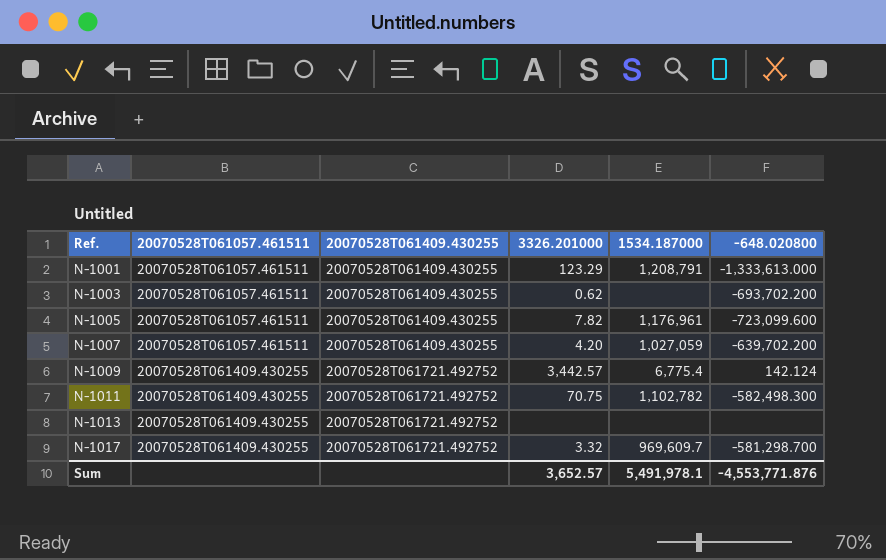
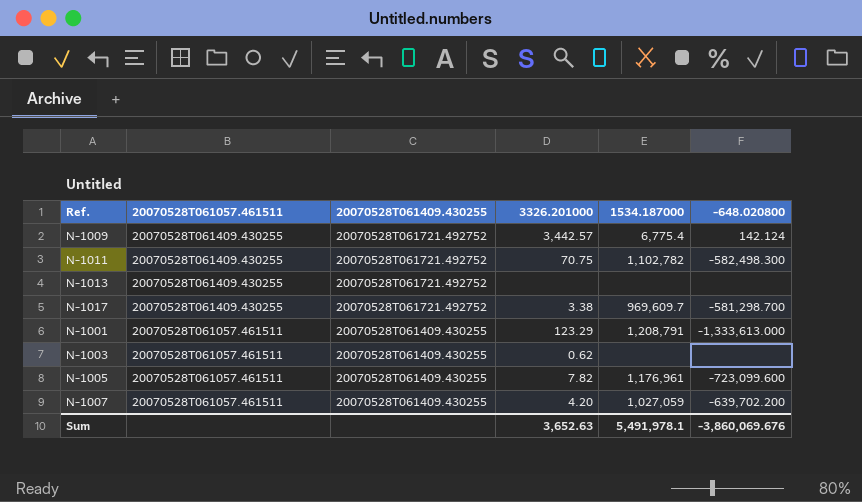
row order: Ref. ascending -> 20070528T061057.461511 descending
N-1017 | 3326.201000: 3.32 -> 3.38
N-1003 | -648.020800: -693,702.200 -> none
Sum | 3326.201000: 3,652.57 -> 3,652.63
Sum | -648.020800: -4,553,771.876 -> -3,860,069.676

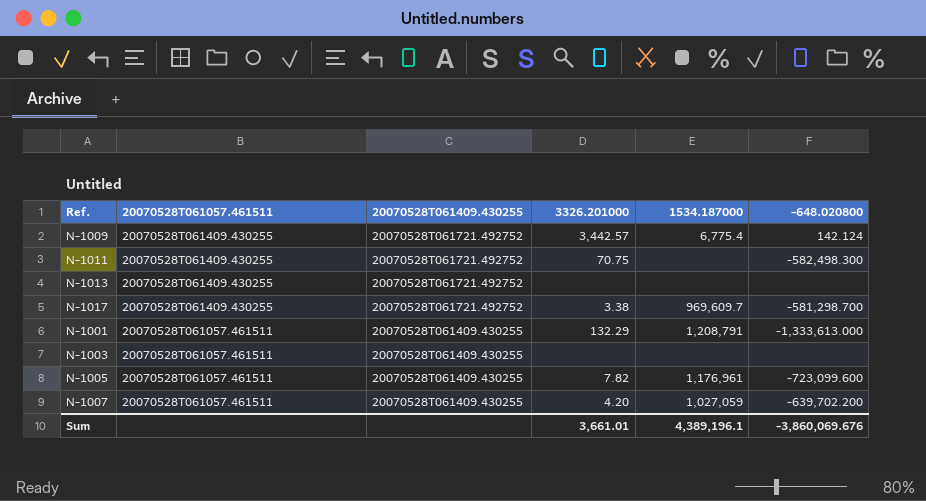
N-1011 | 1534.187000: 1,102,782 -> none
N-1001 | 3326.201000: 123.29 -> 132.29
N-1003 | 3326.201000: 0.62 -> none
Sum | 3326.201000: 3,652.63 -> 3,661.01
Sum | 1534.187000: 5,491,978.1 -> 4,389,196.1

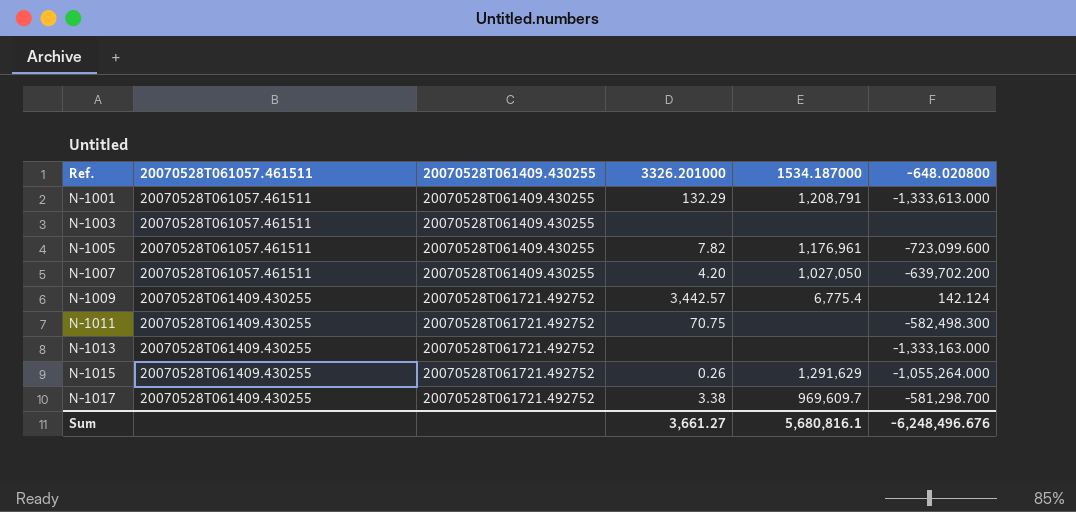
row order: 20070528T061057.461511 descending -> Ref. ascending
N-1007 | 1534.187000: 1,027,059 -> 1,027,050
N-1013 | -648.020800: none -> -1,333,163.000
row N-1015: none -> 20070528T061409.430255 | 20070528T061721.492752 | 0.26 | 1,291,629 | -1,055,264.000
Sum | 3326.201000: 3,661.01 -> 3,661.27
Sum | 1534.187000: 4,389,196.1 -> 5,680,816.1
Sum | -648.020800: -3,860,069.676 -> -6,248,496.676

